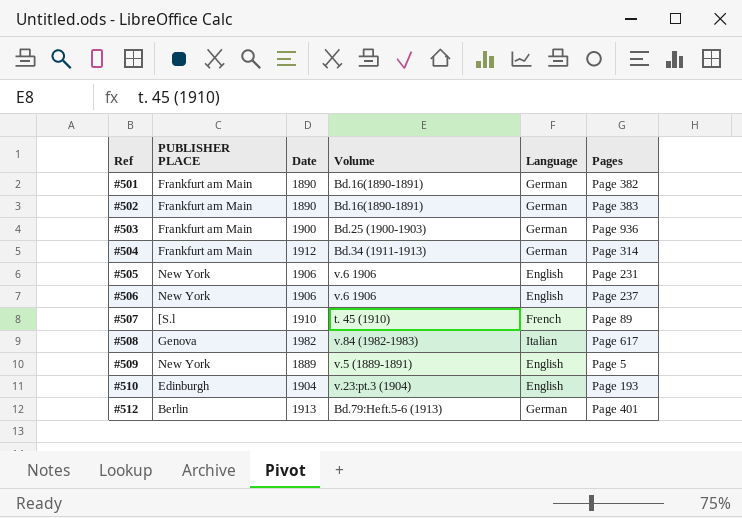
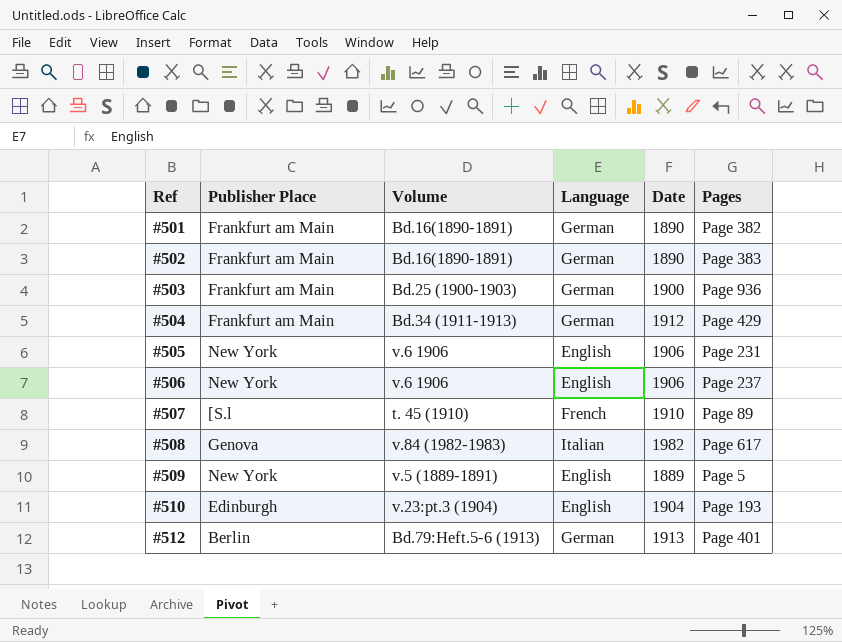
column name: PUBLISHER PLACE -> Publisher Place
column Date | position: 3 -> 5
#504 | Pages: Page 314 -> Page 429

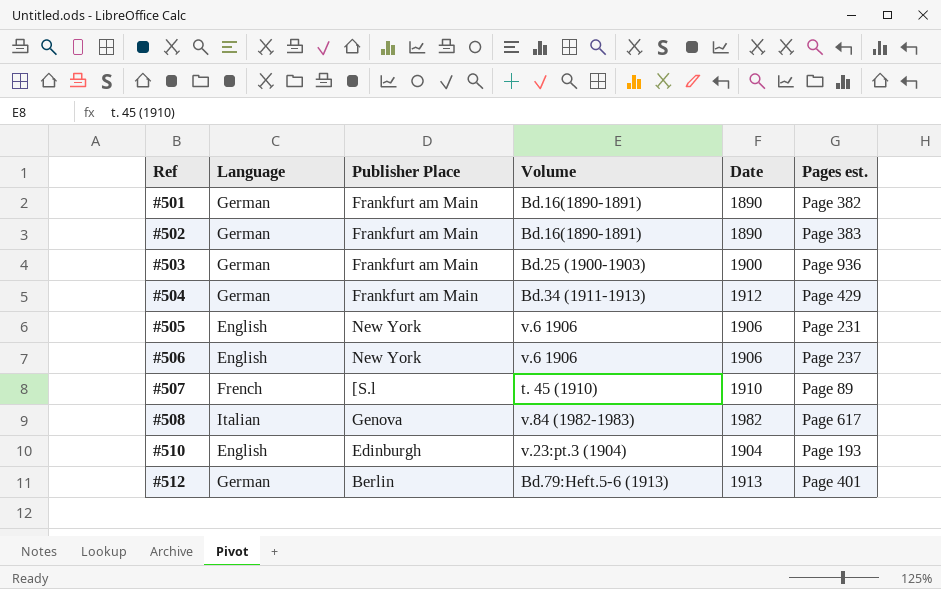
column Language | position: 4 -> 2
column name: Pages -> Pages est.
row #509: New York | v.5 (1889-1891) | English | 1889 | Page 5 -> none

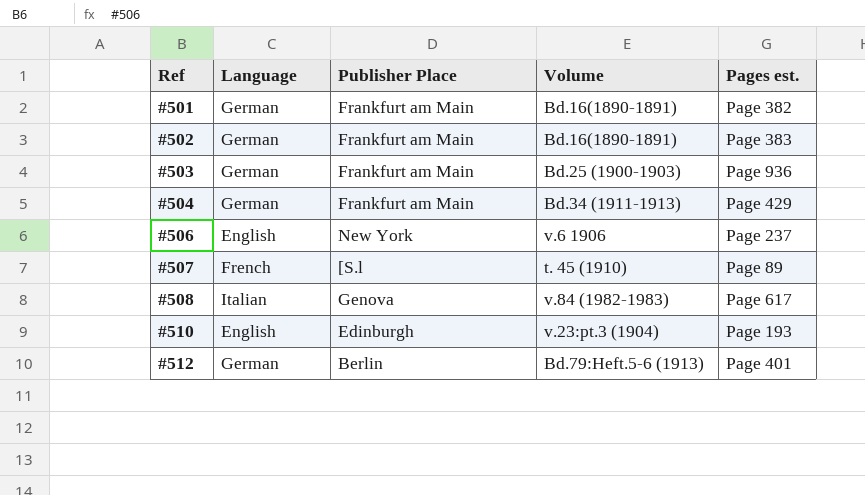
column Date | position: 5 -> none
row #505: English | New York | v.6 1906 | 1906 | Page 231 -> none

